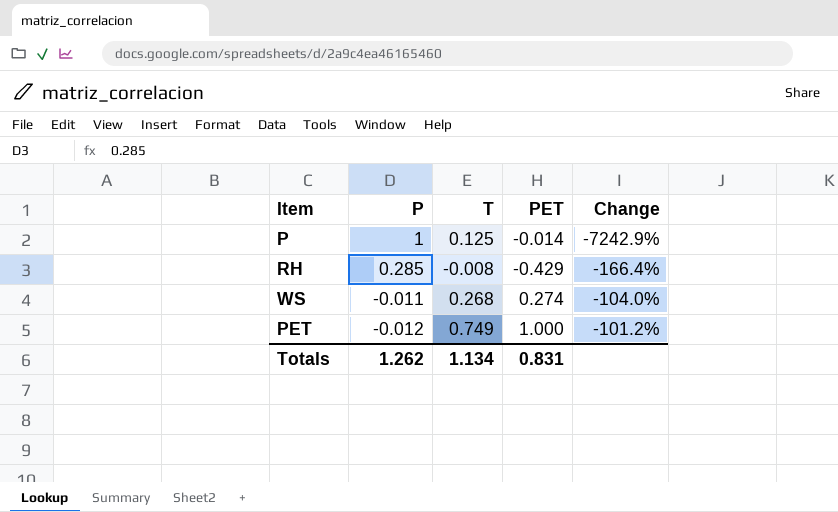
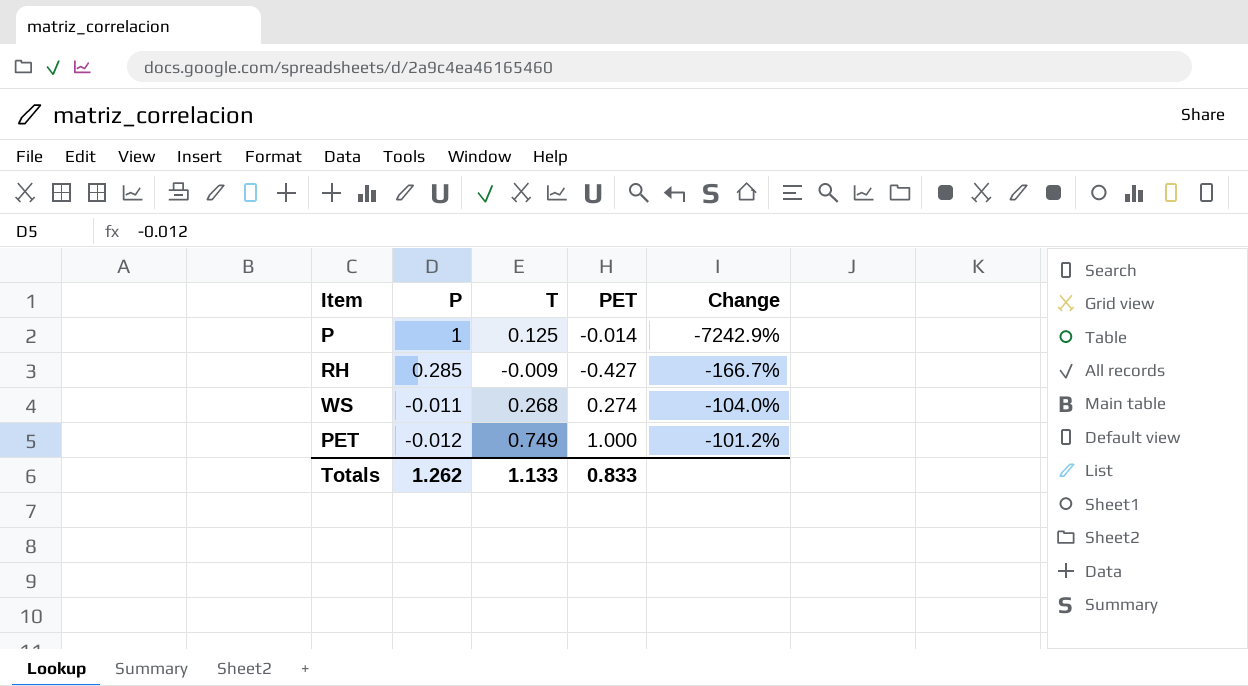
RH | T: -0.008 -> -0.009
RH | PET: -0.429 -> -0.427
RH | Change: -166.4% -> -166.7%
Totals | T: 1.134 -> 1.133
Totals | PET: 0.831 -> 0.833

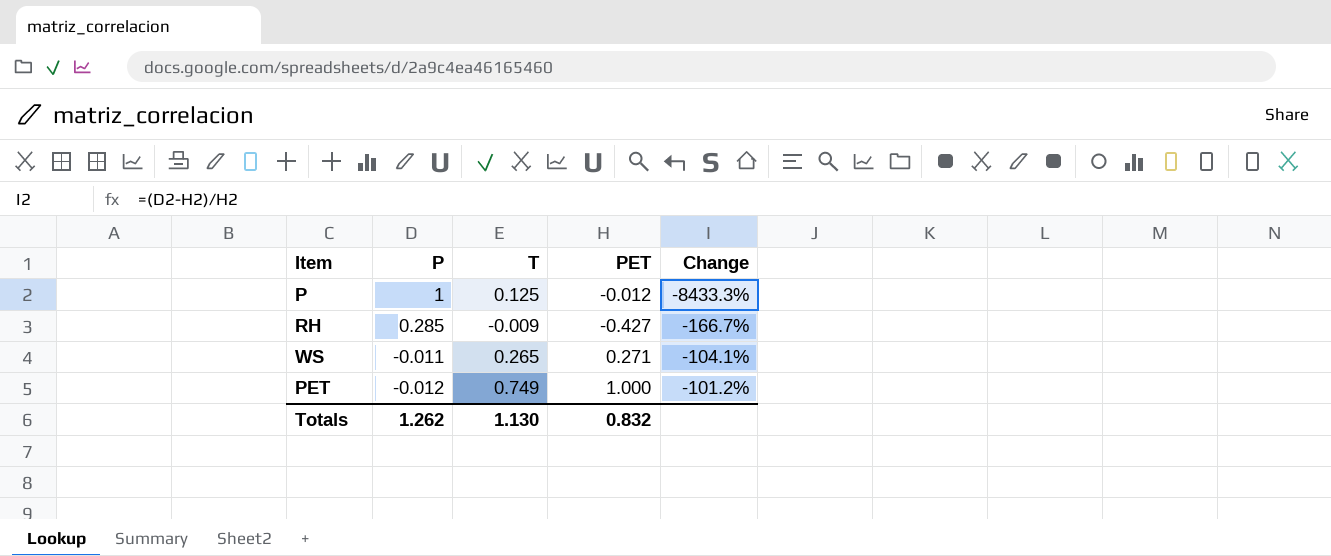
P | PET: -0.014 -> -0.012
P | Change: -7242.9% -> -8433.3%
WS | T: 0.268 -> 0.265
WS | PET: 0.274 -> 0.271
WS | Change: -104.0% -> -104.1%
Totals | T: 1.133 -> 1.130
Totals | PET: 0.833 -> 0.832

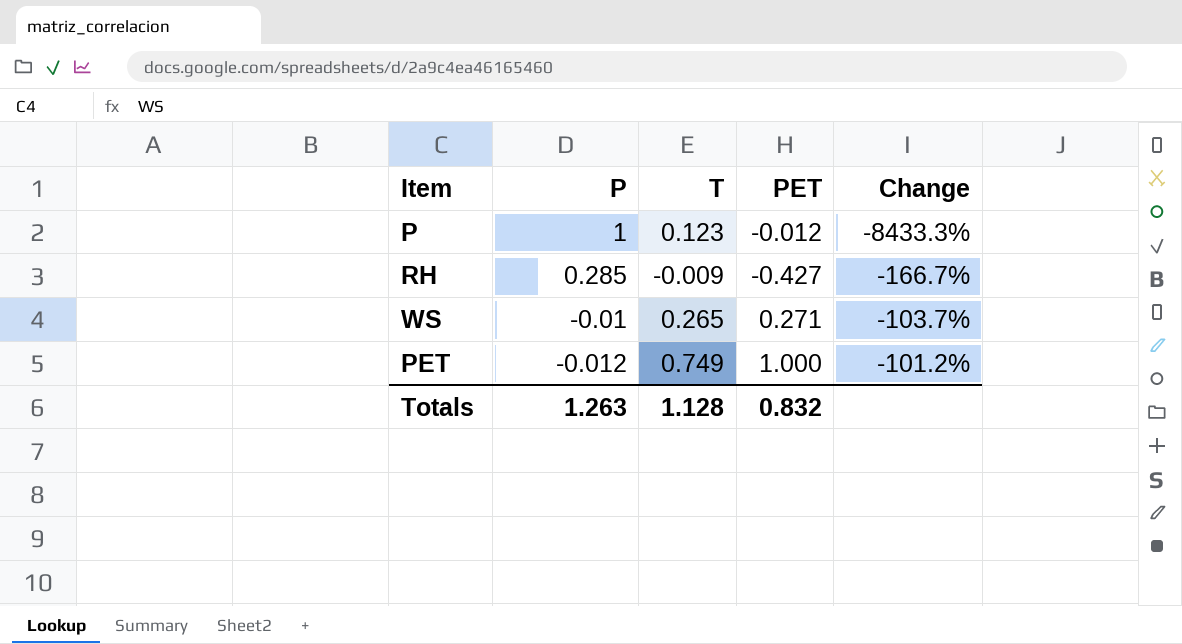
P | T: 0.125 -> 0.123
WS | P: -0.011 -> -0.01
WS | Change: -104.1% -> -103.7%
Totals | P: 1.262 -> 1.263
Totals | T: 1.130 -> 1.128

